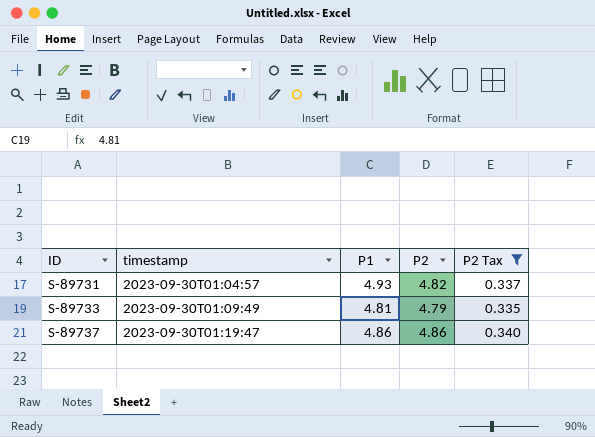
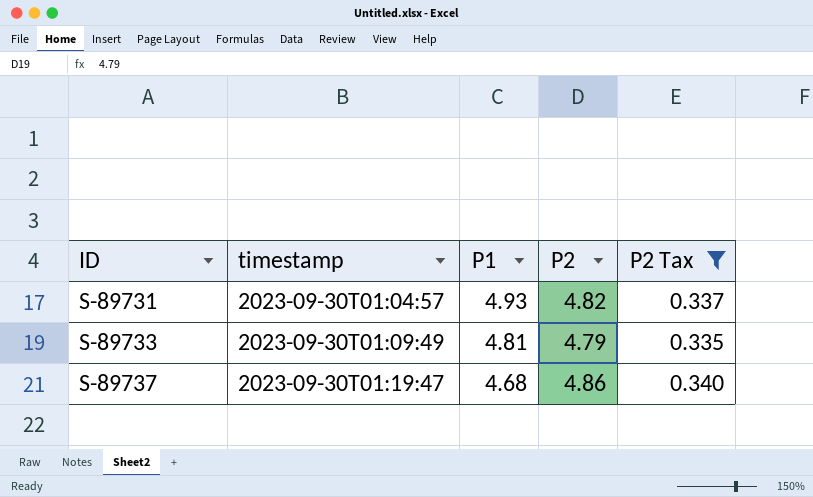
S-89737 | P1: 4.86 -> 4.68

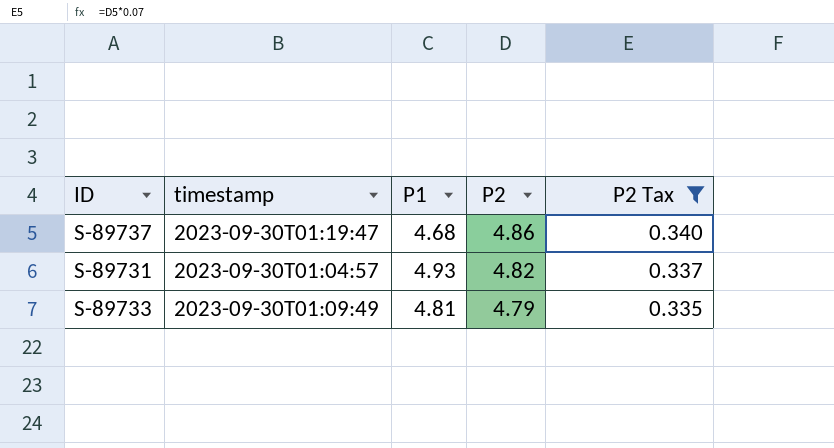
row order: ID ascending -> P2 descending

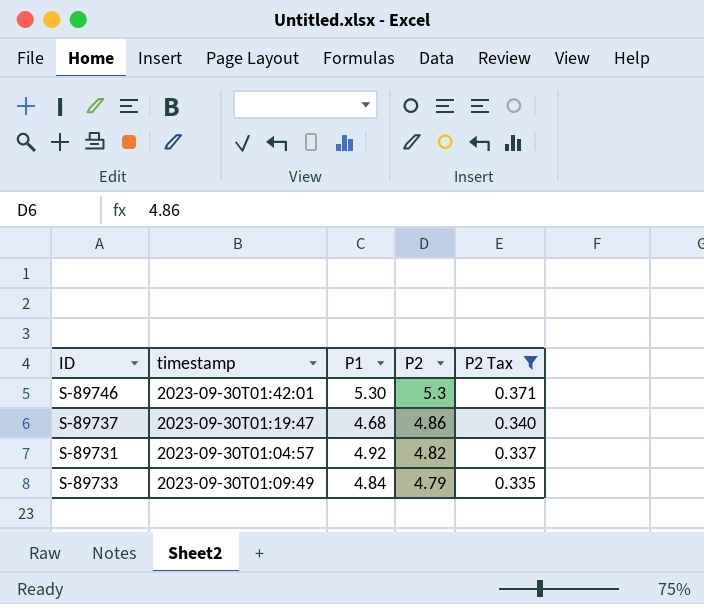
row S-89746: none -> 2023-09-30T01:42:01 | 5.30 | 5.3 | 0.371
S-89731 | P1: 4.93 -> 4.92
S-89733 | P1: 4.81 -> 4.84

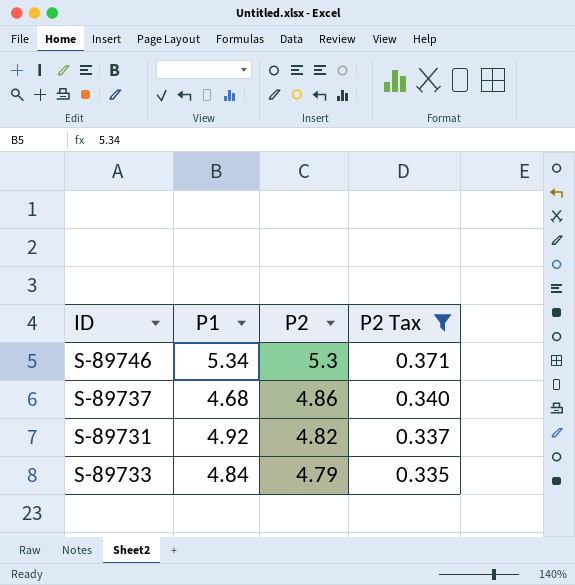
column timestamp | position: 2 -> none
S-89746 | P1: 5.30 -> 5.34

